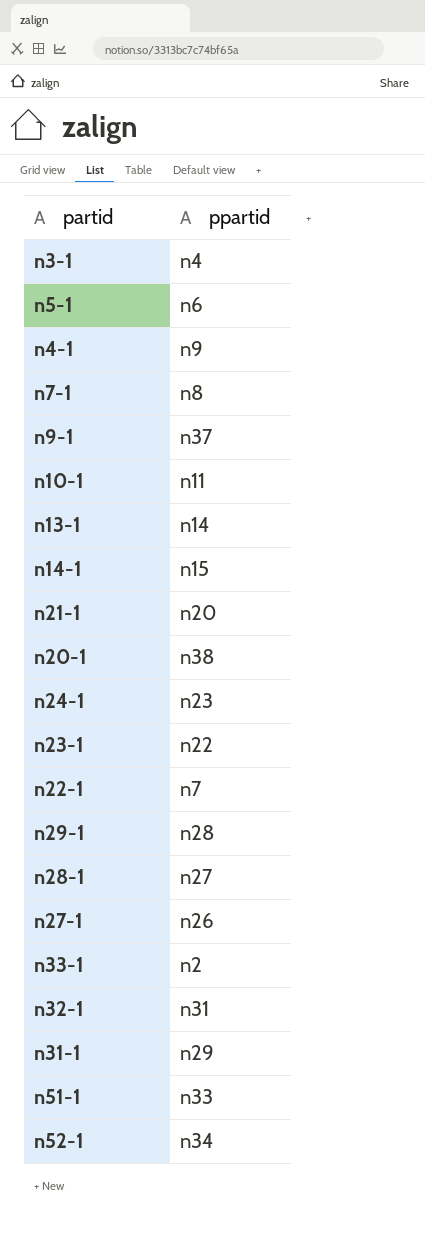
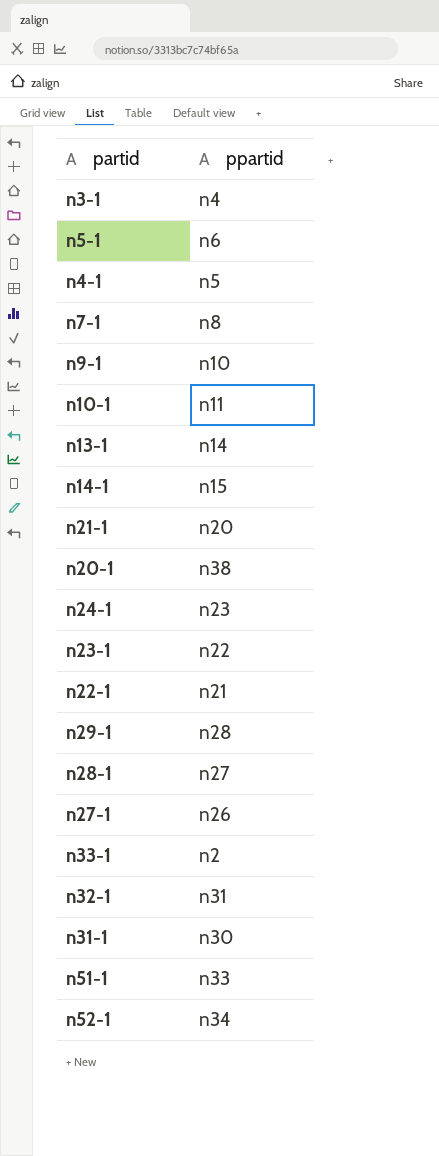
n4-1 | ppartid: n9 -> n5
n9-1 | ppartid: n37 -> n10
n22-1 | ppartid: n7 -> n21
n31-1 | ppartid: n29 -> n30

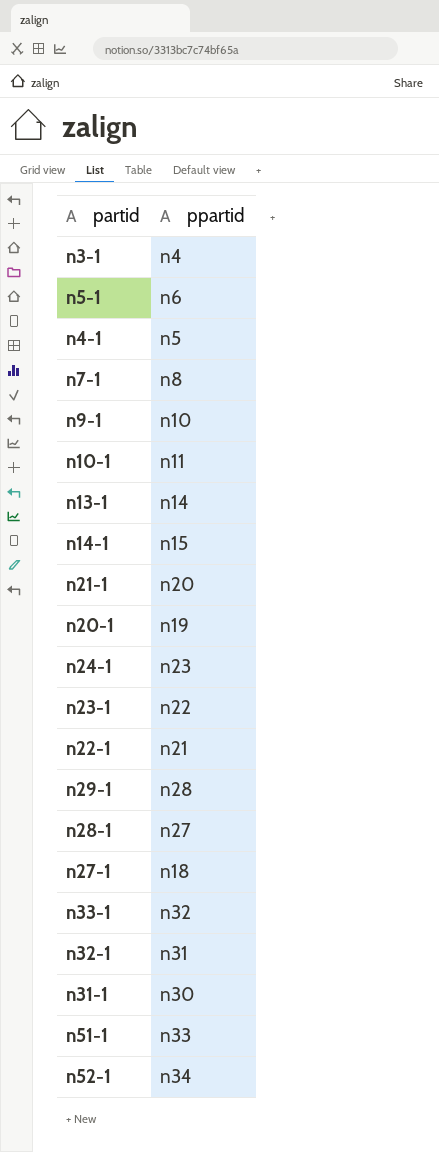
n20-1 | ppartid: n38 -> n19
n27-1 | ppartid: n26 -> n18
n33-1 | ppartid: n2 -> n32

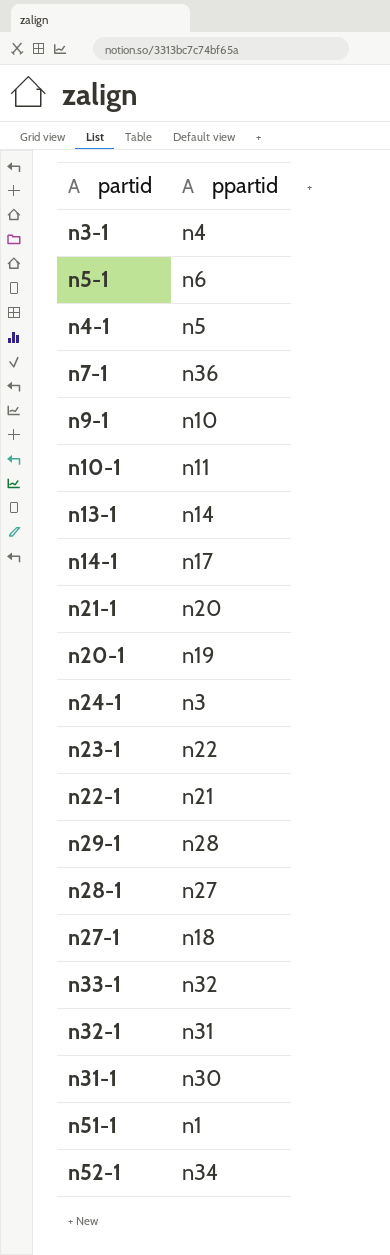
n7-1 | ppartid: n8 -> n36
n14-1 | ppartid: n15 -> n17
n24-1 | ppartid: n23 -> n3
n51-1 | ppartid: n33 -> n1

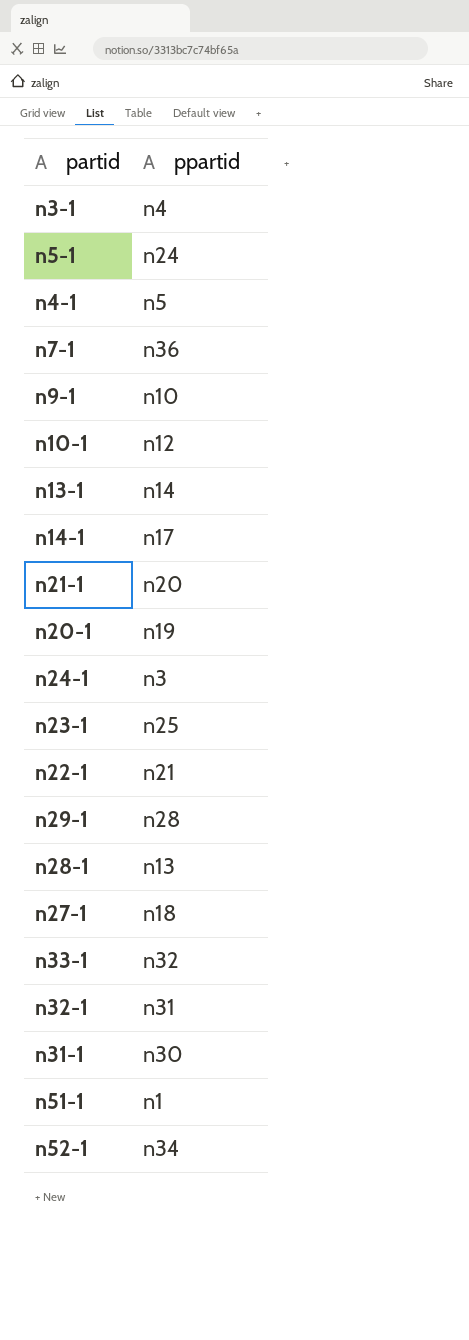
n5-1 | ppartid: n6 -> n24
n10-1 | ppartid: n11 -> n12
n23-1 | ppartid: n22 -> n25
n28-1 | ppartid: n27 -> n13

